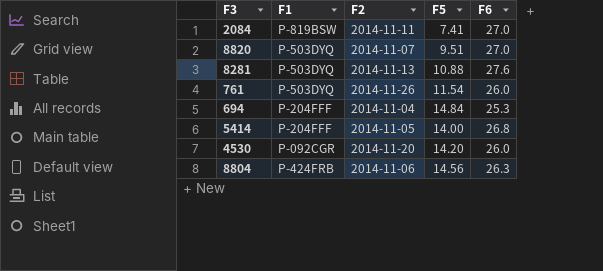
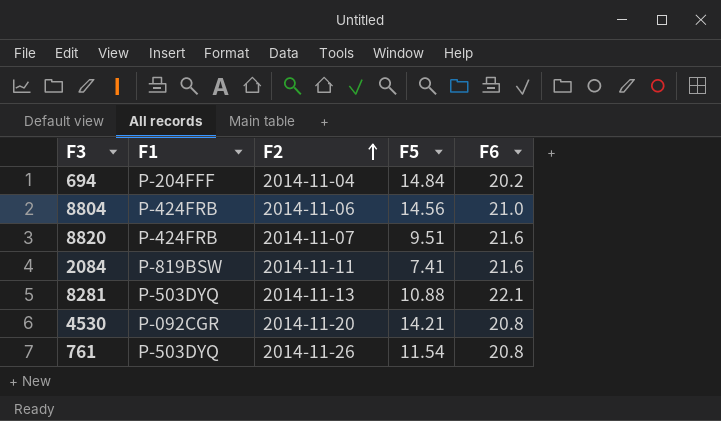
row order: none -> F2 ascending
row 5414: P-204FFF | 2014-11-05 | 14.00 | 26.8 -> none
694 | F6: 25.3 -> 20.2
8804 | F6: 26.3 -> 21.0
8820 | F1: P-503DYQ -> P-424FRB
8820 | F6: 27.0 -> 21.6
2084 | F6: 27.0 -> 21.6
8281 | F6: 27.6 -> 22.1
4530 | F5: 14.20 -> 14.21
4530 | F6: 26.0 -> 20.8
761 | F6: 26.0 -> 20.8

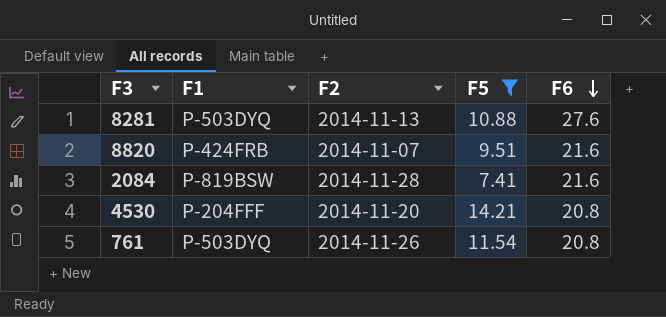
filter: none -> F5 <= 14.21
row order: F2 ascending -> F6 descending
8281 | F6: 22.1 -> 27.6
2084 | F2: 2014-11-11 -> 2014-11-28
4530 | F1: P-092CGR -> P-204FFF

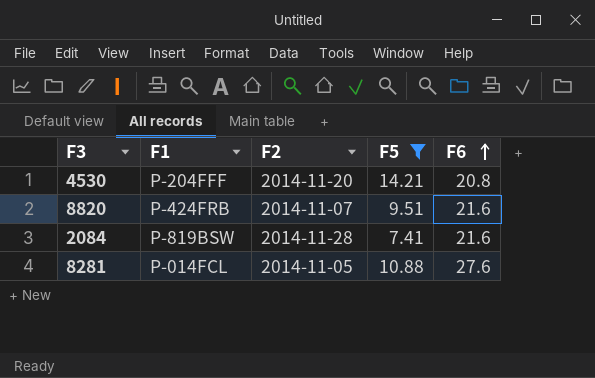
row order: F6 descending -> F6 ascending
row 761: P-503DYQ | 2014-11-26 | 11.54 | 20.8 -> none
8281 | F1: P-503DYQ -> P-014FCL
8281 | F2: 2014-11-13 -> 2014-11-05

